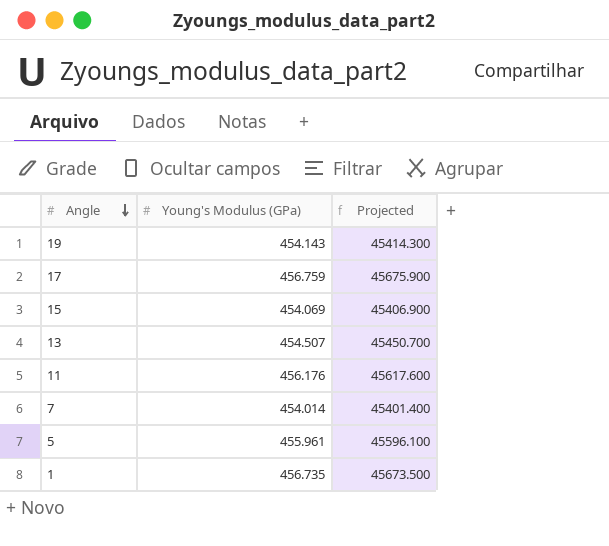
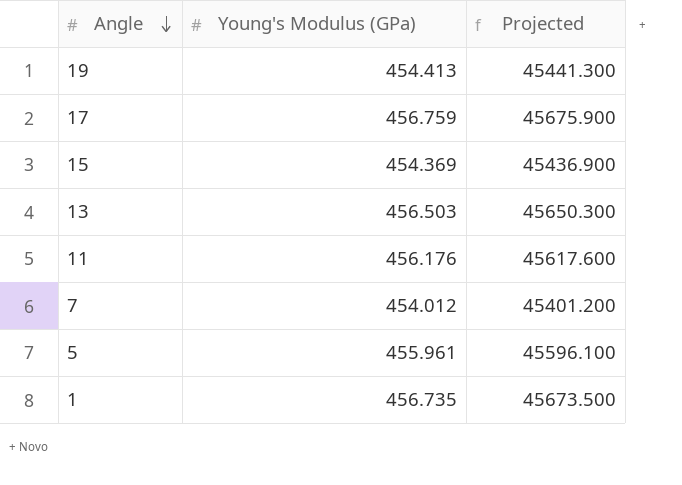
19 | Young's Modulus (GPa): 454.143 -> 454.413
19 | Projected: 45414.300 -> 45441.300
15 | Young's Modulus (GPa): 454.069 -> 454.369
15 | Projected: 45406.900 -> 45436.900
13 | Young's Modulus (GPa): 454.507 -> 456.503
13 | Projected: 45450.700 -> 45650.300
7 | Young's Modulus (GPa): 454.014 -> 454.012
7 | Projected: 45401.400 -> 45401.200

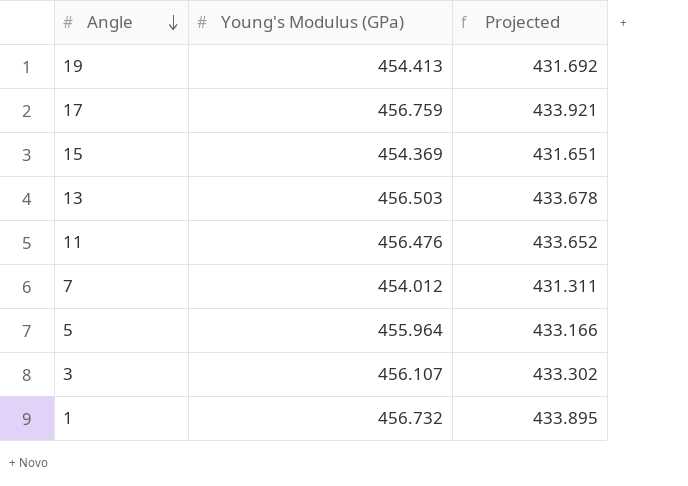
column Projected | formula: [Young's Modulus (GPa)] * 100 -> [Young's Modulus (GPa)] * 0.95
11 | Young's Modulus (GPa): 456.176 -> 456.476
5 | Young's Modulus (GPa): 455.961 -> 455.964
row 3: none -> 456.107 | 433.302
1 | Young's Modulus (GPa): 456.735 -> 456.732

